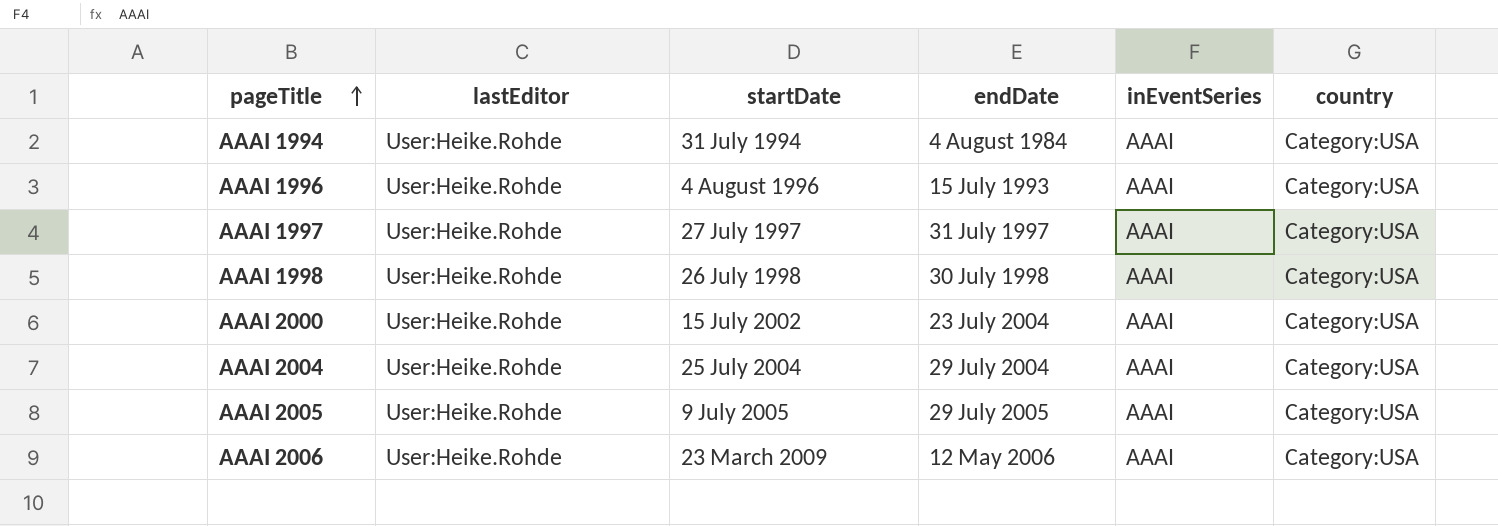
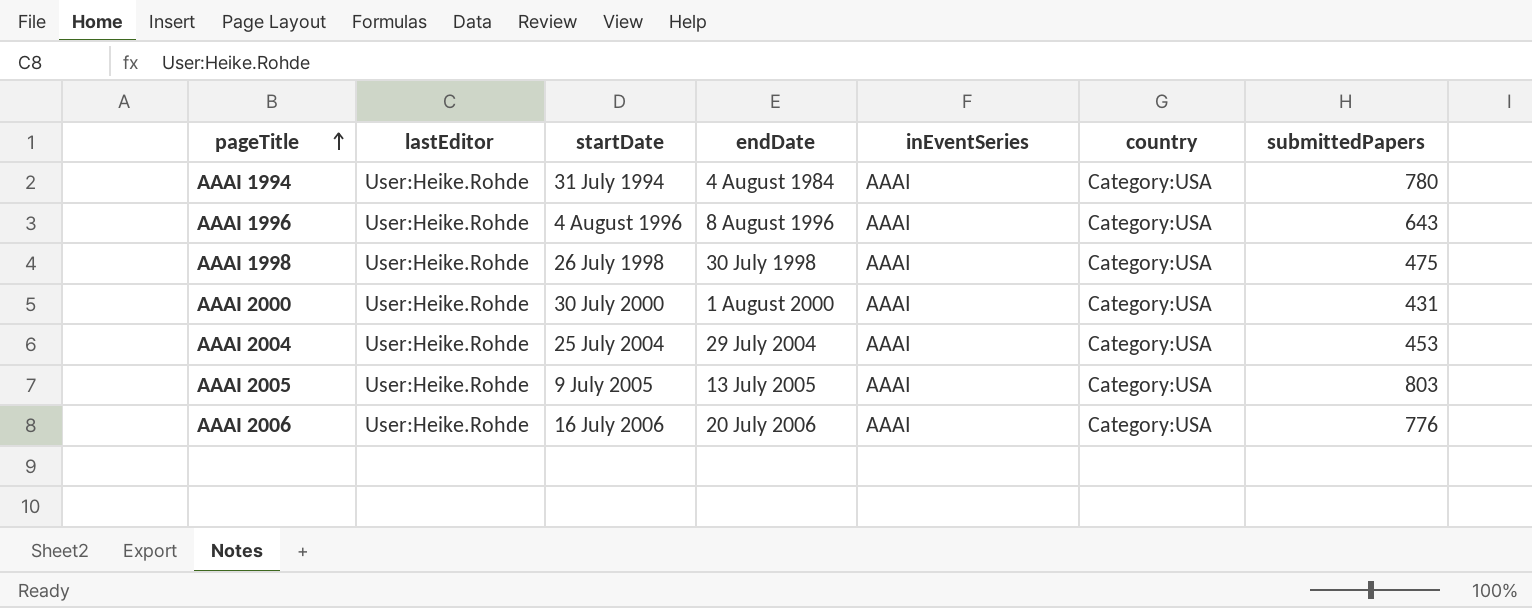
column submittedPapers | position: none -> 7
row AAAI 1997: User:Heike.Rohde | 27 July 1997 | 31 July 1997 | AAAI | Category:USA -> none
AAAI 1996 | endDate: 15 July 1993 -> 8 August 1996
AAAI 2000 | startDate: 15 July 2002 -> 30 July 2000
AAAI 2000 | endDate: 23 July 2004 -> 1 August 2000
AAAI 2005 | endDate: 29 July 2005 -> 13 July 2005
AAAI 2006 | startDate: 23 March 2009 -> 16 July 2006
AAAI 2006 | endDate: 12 May 2006 -> 20 July 2006

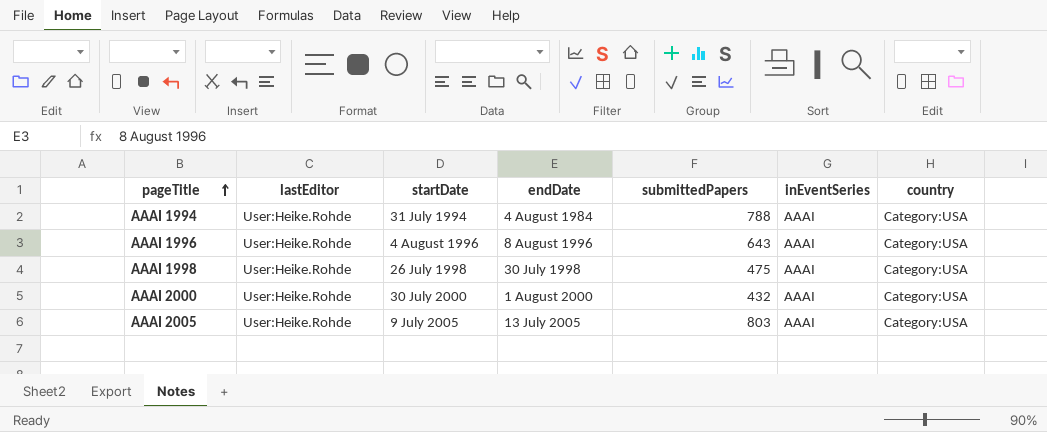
column submittedPapers | position: 7 -> 5
row AAAI 2004: User:Heike.Rohde | 25 July 2004 | 29 July 2004 | AAAI | Category:USA | 453 -> none
row AAAI 2006: User:Heike.Rohde | 16 July 2006 | 20 July 2006 | AAAI | Category:USA | 776 -> none
AAAI 1994 | submittedPapers: 780 -> 788
AAAI 2000 | submittedPapers: 431 -> 432

